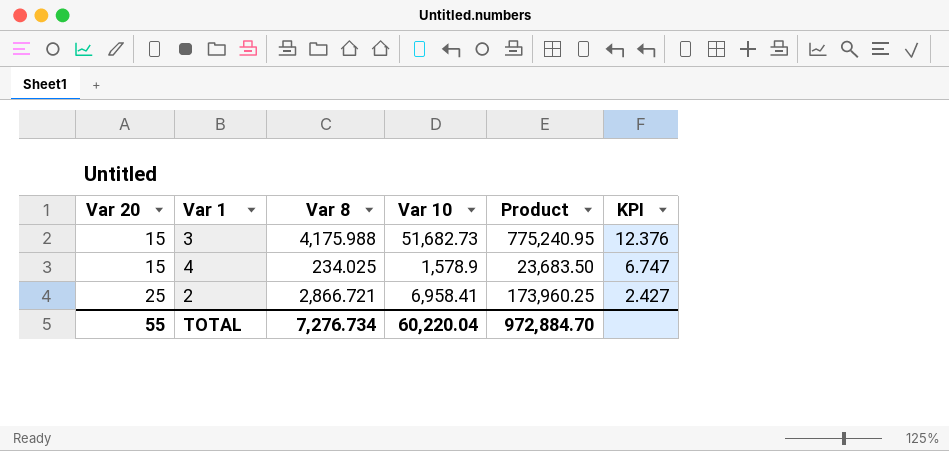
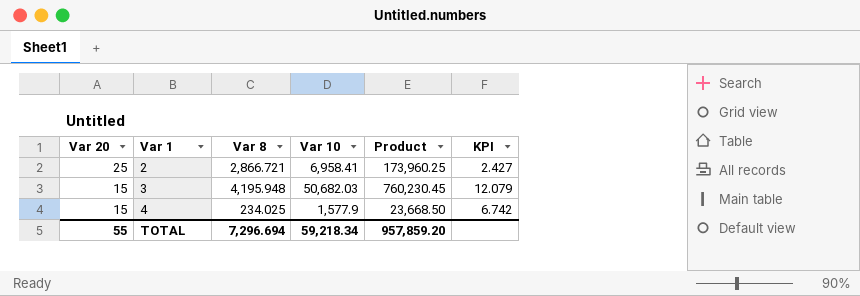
row order: Var 20 ascending -> Var 20 descending
3 | Var 8: 4,175.988 -> 4,195.948
3 | Var 10: 51,682.73 -> 50,682.03
3 | Product: 775,240.95 -> 760,230.45
3 | KPI: 12.376 -> 12.079
4 | Var 10: 1,578.9 -> 1,577.9
4 | Product: 23,683.50 -> 23,668.50
4 | KPI: 6.747 -> 6.742
TOTAL | Var 8: 7,276.734 -> 7,296.694
TOTAL | Var 10: 60,220.04 -> 59,218.34
TOTAL | Product: 972,884.70 -> 957,859.20

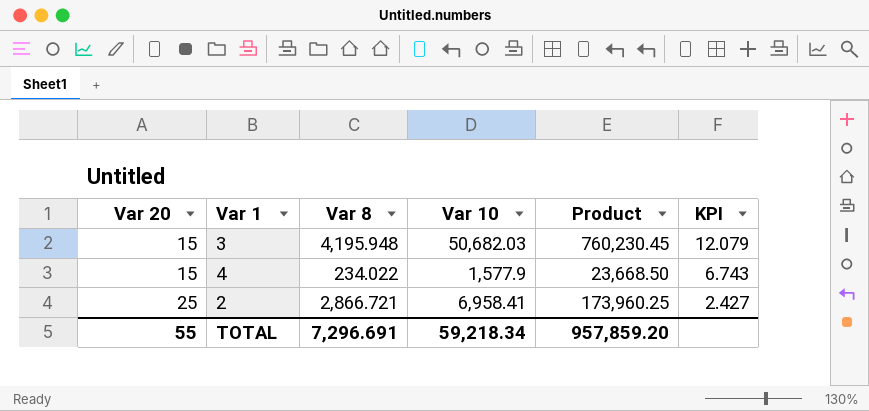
row order: Var 20 descending -> Var 20 ascending
4 | Var 8: 234.025 -> 234.022
4 | KPI: 6.742 -> 6.743
TOTAL | Var 8: 7,296.694 -> 7,296.691

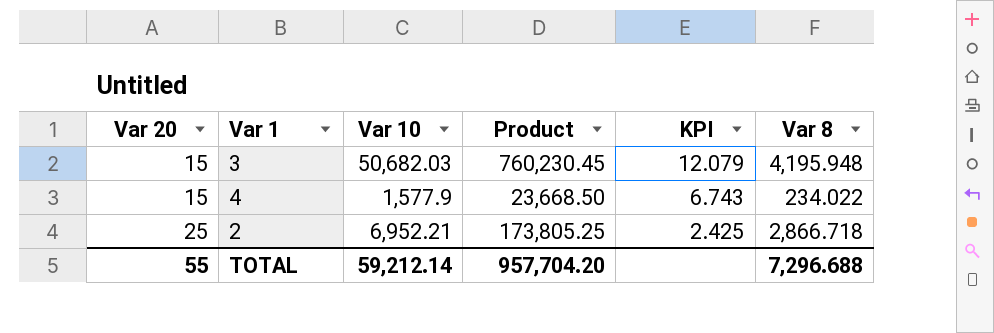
column Var 8 | position: 3 -> 6
2 | Var 10: 6,958.41 -> 6,952.21
2 | Product: 173,960.25 -> 173,805.25
2 | KPI: 2.427 -> 2.425
2 | Var 8: 2,866.721 -> 2,866.718
TOTAL | Var 10: 59,218.34 -> 59,212.14
TOTAL | Product: 957,859.20 -> 957,704.20
TOTAL | Var 8: 7,296.691 -> 7,296.688

